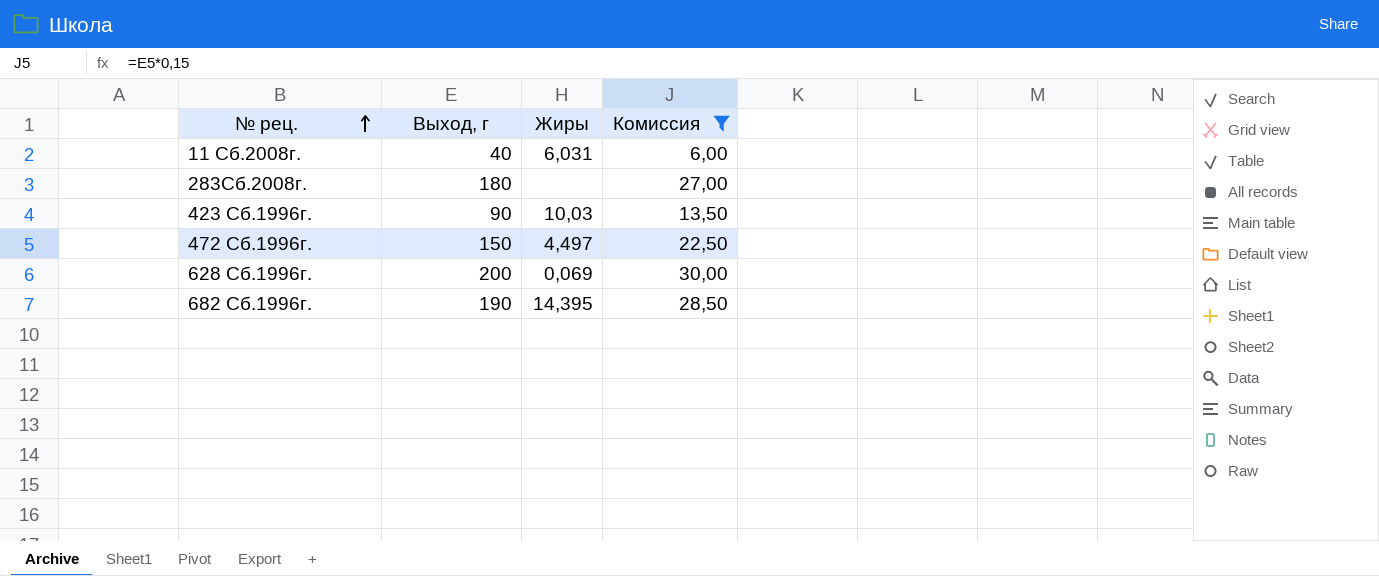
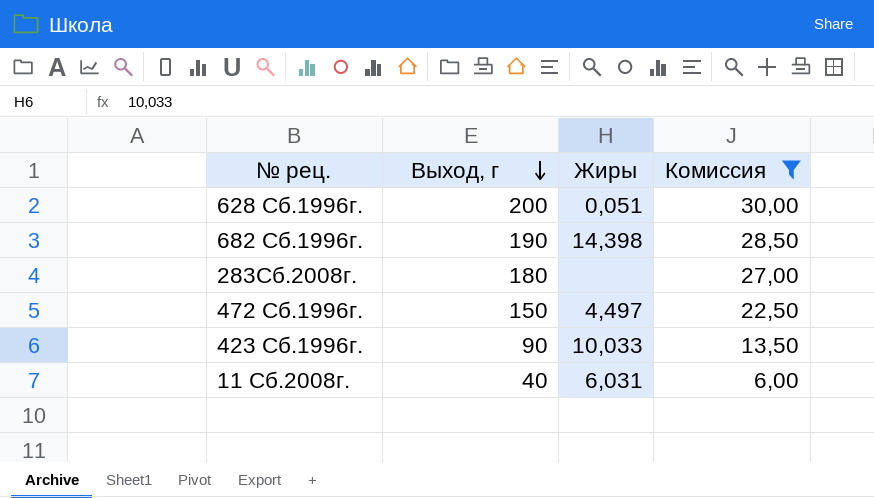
row order: № рец. ascending -> Выход, г descending
628 Сб.1996г. | Жиры: 0,069 -> 0,051
682 Сб.1996г. | Жиры: 14,395 -> 14,398
423 Сб.1996г. | Жиры: 10,03 -> 10,033

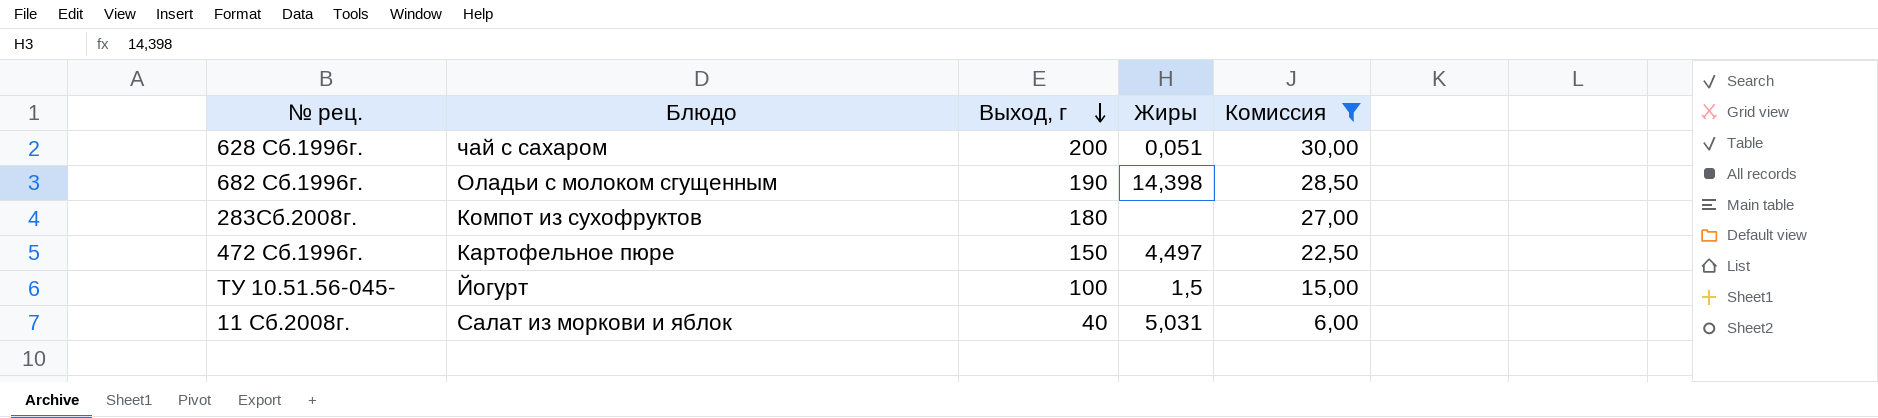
column Блюдо | position: none -> 2
row 423 Сб.1996г.: 90 | 10,033 | 13,50 -> none
row ТУ 10.51.56-045-: none -> Йогурт | 100 | 1,5 | 15,00
11 Сб.2008г. | Жиры: 6,031 -> 5,031

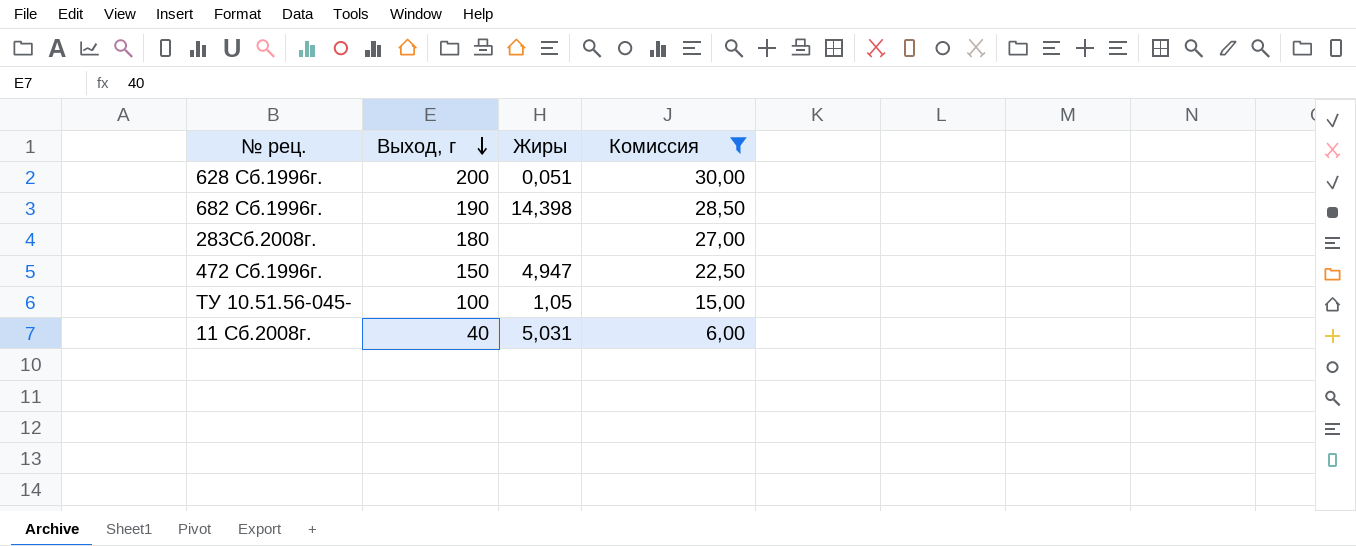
column Блюдо | position: 2 -> none
472 Сб.1996г. | Жиры: 4,497 -> 4,947
ТУ 10.51.56-045- | Жиры: 1,5 -> 1,05

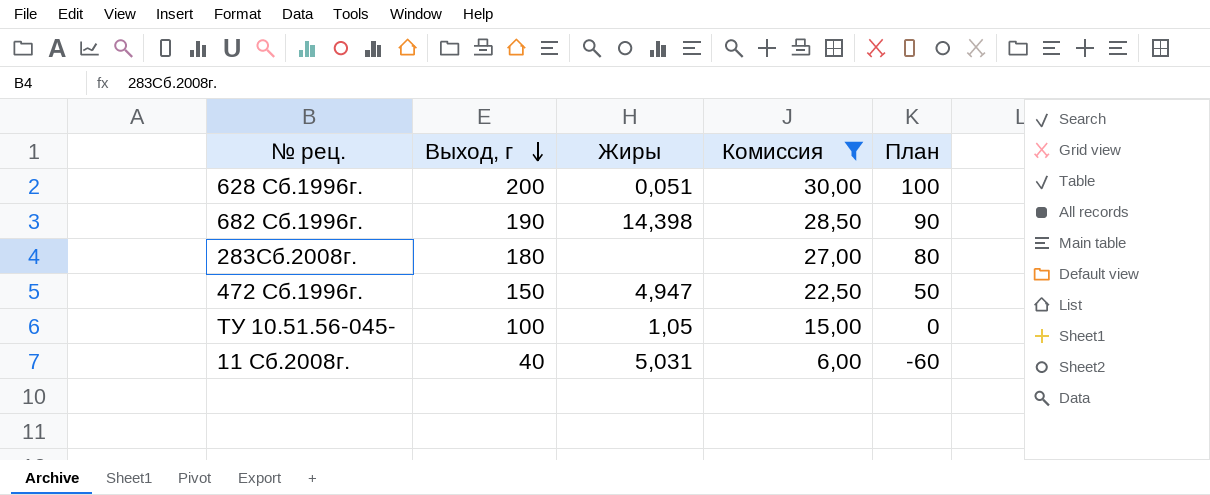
column План | formula: none -> [Выход, г] - 100

